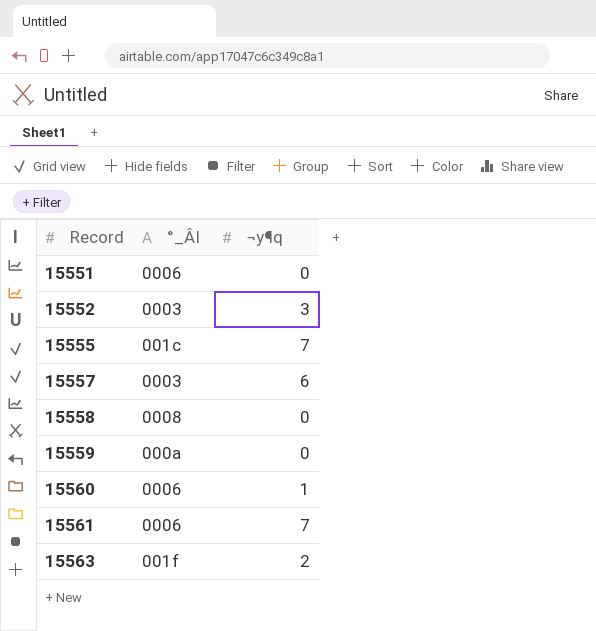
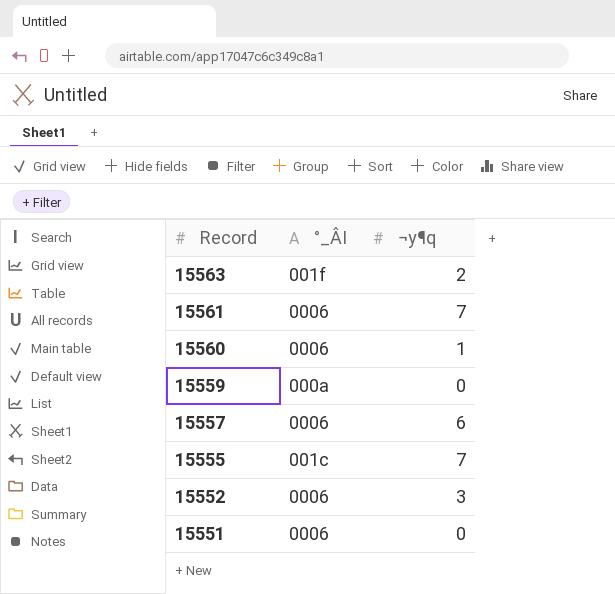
row order: Record ascending -> Record descending
row 15558: 0008 | 0 -> none
15557 | °_ÂI: 0003 -> 0006
15552 | °_ÂI: 0003 -> 0006

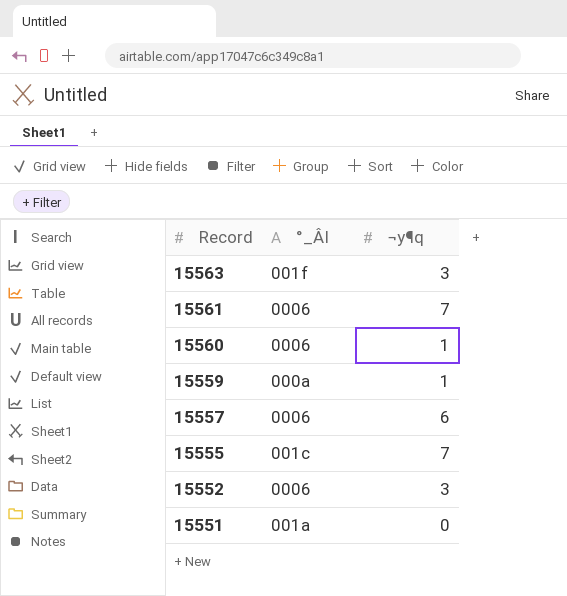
15563 | ¬y¶q: 2 -> 3
15559 | ¬y¶q: 0 -> 1
15551 | °_ÂI: 0006 -> 001a

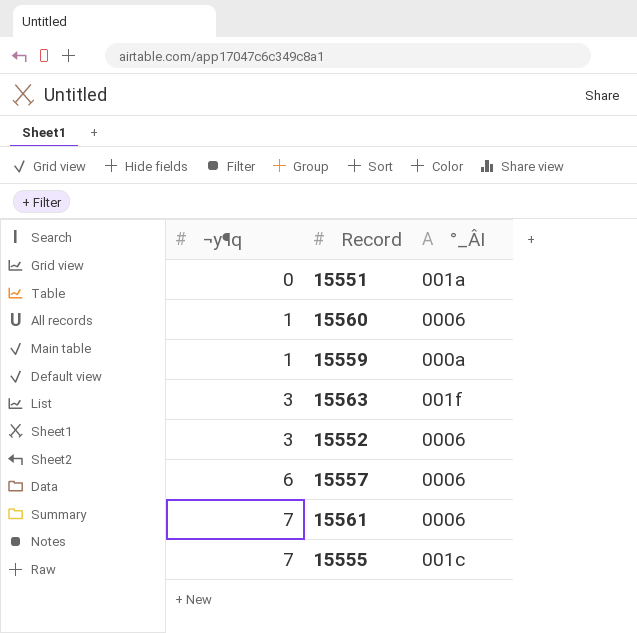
row order: Record descending -> ¬y¶q ascending
column ¬y¶q | position: 3 -> 1

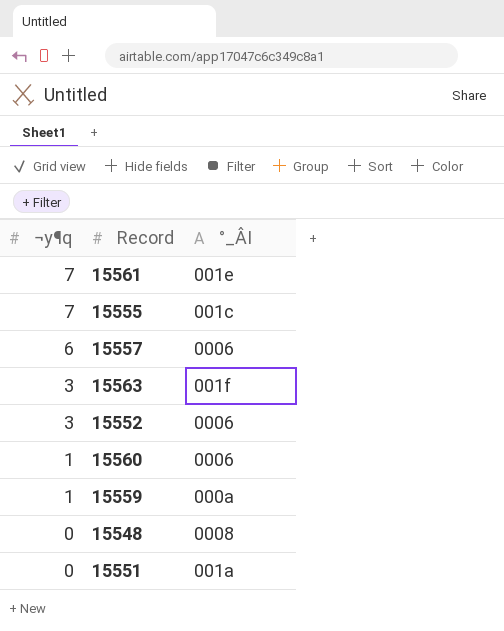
row order: ¬y¶q ascending -> ¬y¶q descending
15561 | °_ÂI: 0006 -> 001e
row 15548: none -> 0 | 0008

